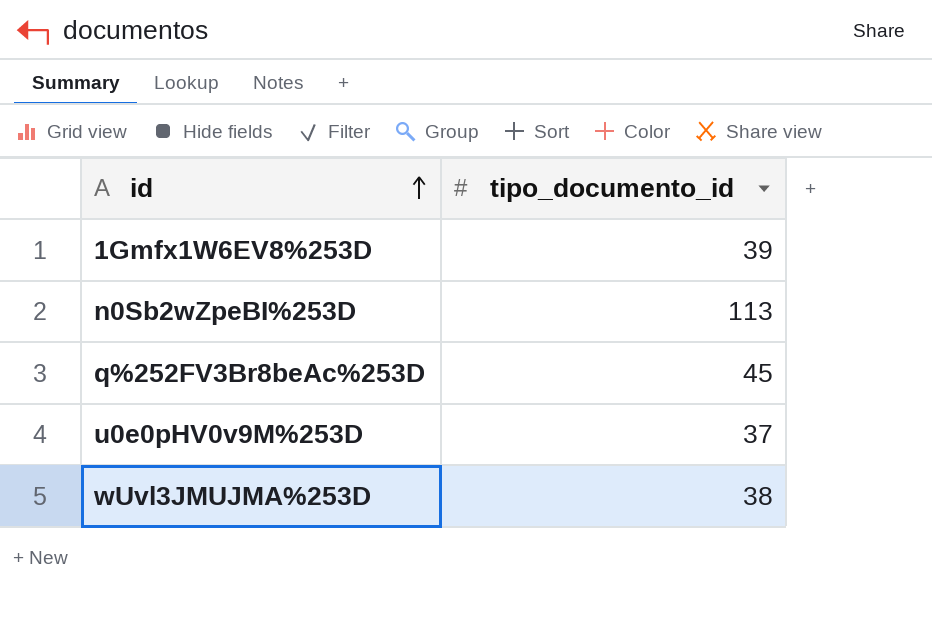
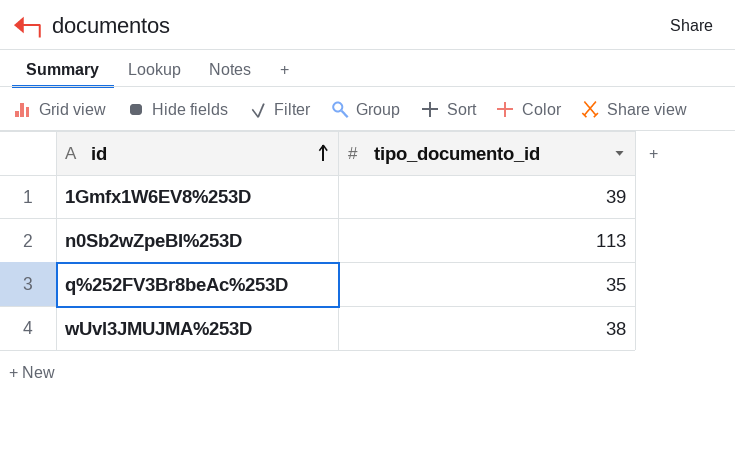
row u0e0pHV0v9M%253D: 37 -> none
q%252FV3Br8beAc%253D | tipo_documento_id: 45 -> 35

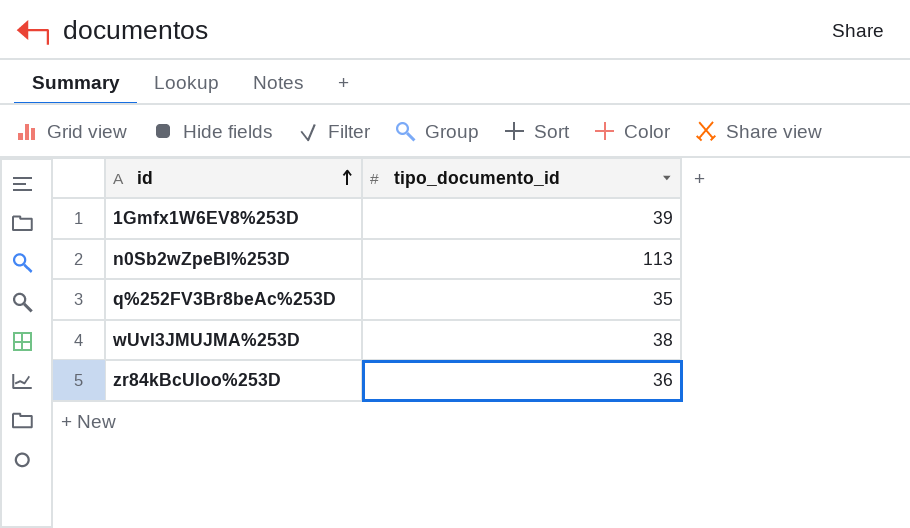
row zr84kBcUloo%253D: none -> 36

